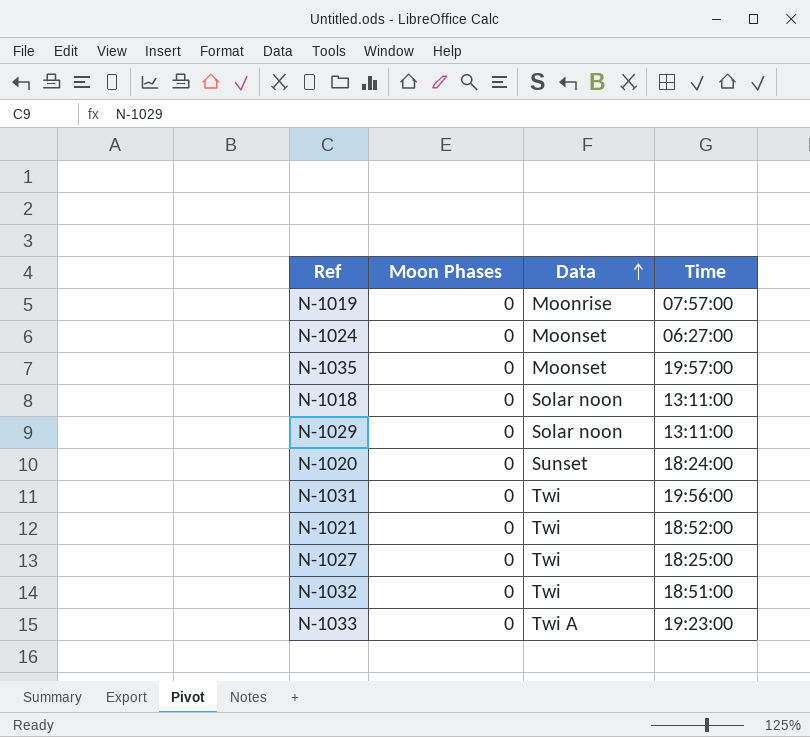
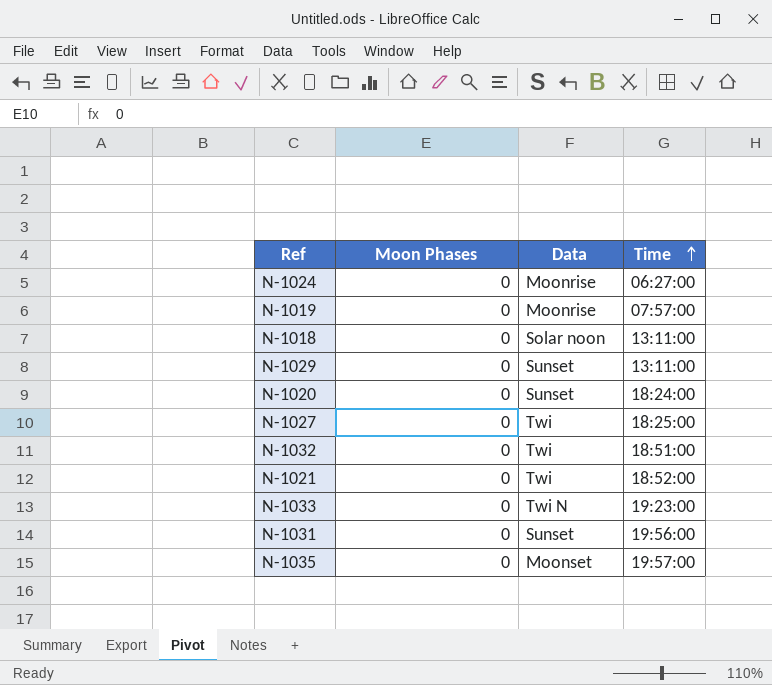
row order: Data ascending -> Time ascending
N-1024 | Data: Moonset -> Moonrise
N-1029 | Data: Solar noon -> Sunset
N-1033 | Data: Twi A -> Twi N
N-1031 | Data: Twi -> Sunset

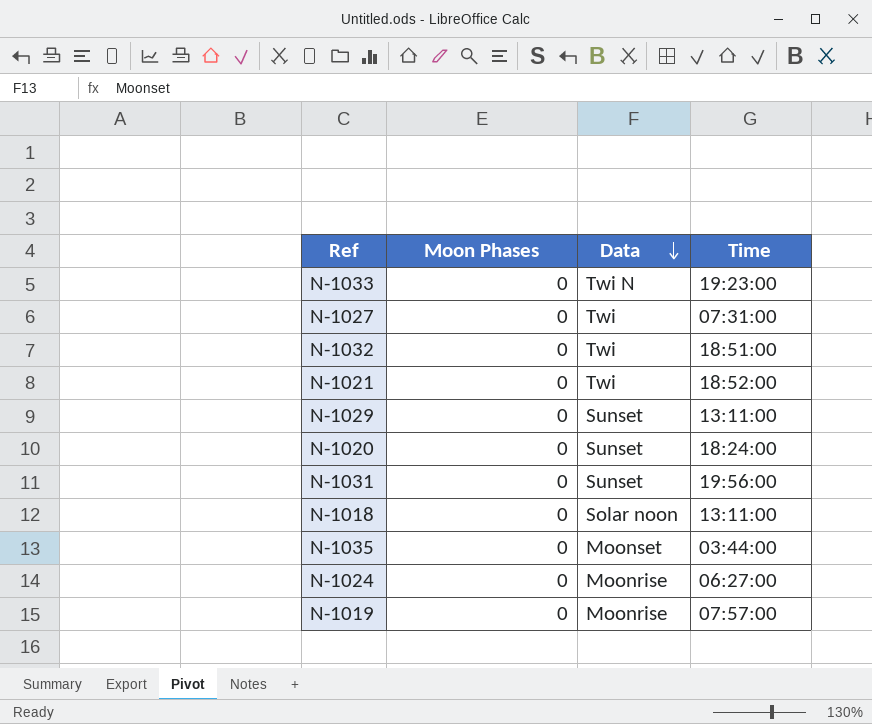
row order: Time ascending -> Data descending
N-1027 | Time: 18:25:00 -> 07:31:00
N-1035 | Time: 19:57:00 -> 03:44:00

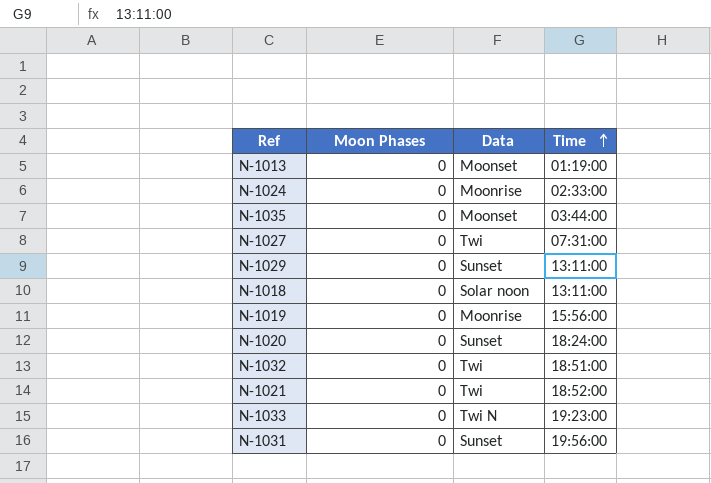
row order: Data descending -> Time ascending
row N-1013: none -> 0 | Moonset | 01:19:00
N-1024 | Time: 06:27:00 -> 02:33:00
N-1019 | Time: 07:57:00 -> 15:56:00

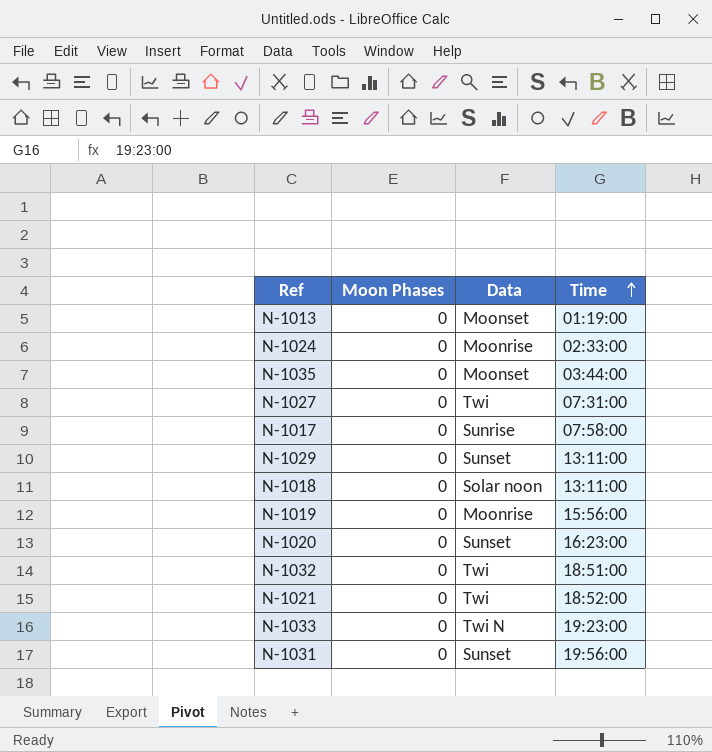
row N-1017: none -> 0 | Sunrise | 07:58:00
N-1020 | Time: 18:24:00 -> 16:23:00

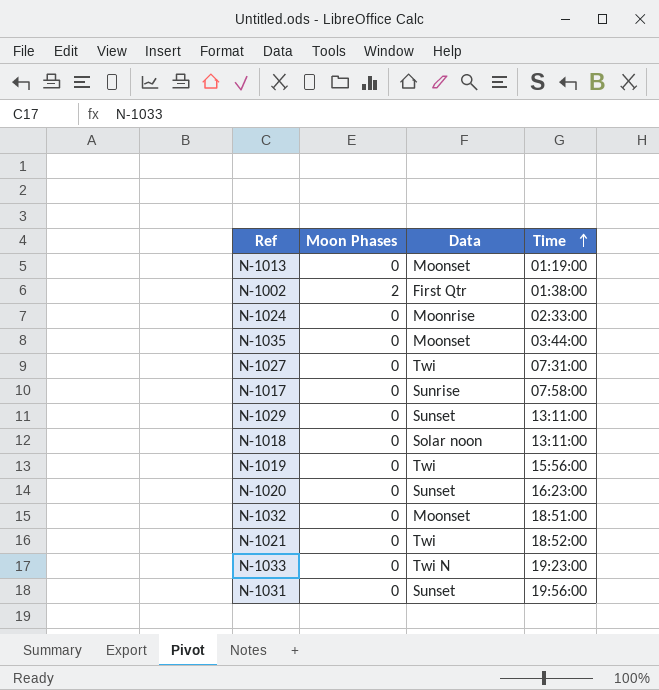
row N-1002: none -> 2 | First Qtr | 01:38:00
N-1019 | Data: Moonrise -> Twi
N-1032 | Data: Twi -> Moonset

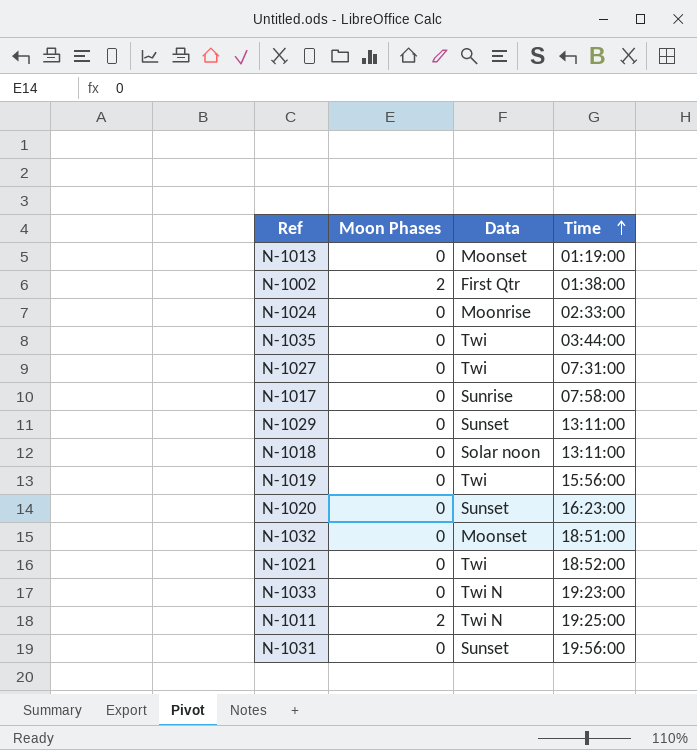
N-1035 | Data: Moonset -> Twi
row N-1011: none -> 2 | Twi N | 19:25:00

